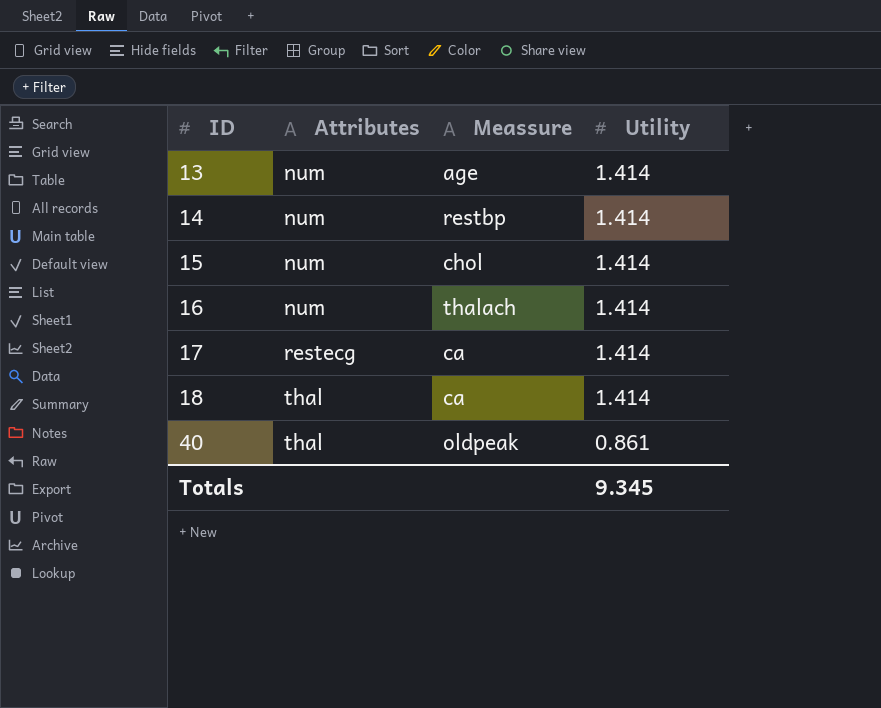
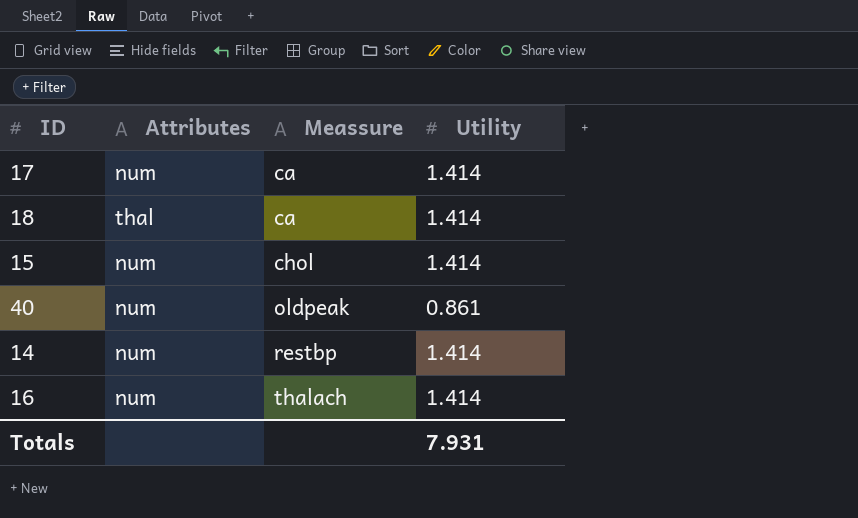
row order: ID ascending -> Meassure ascending
row 13: num | age | 1.414 -> none
17 | Attributes: restecg -> num
40 | Attributes: thal -> num
Totals | Utility: 9.345 -> 7.931

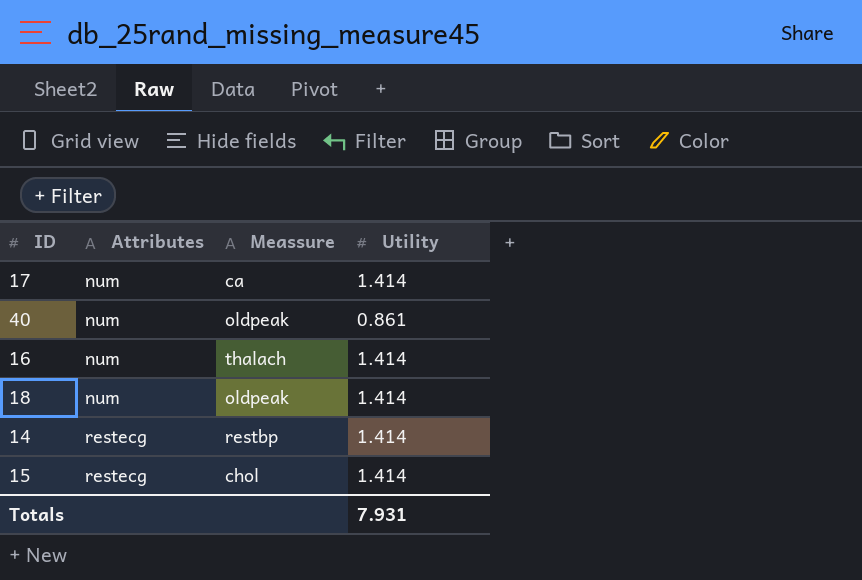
row order: Meassure ascending -> Attributes ascending
18 | Attributes: thal -> num
18 | Meassure: ca -> oldpeak
14 | Attributes: num -> restecg
15 | Attributes: num -> restecg

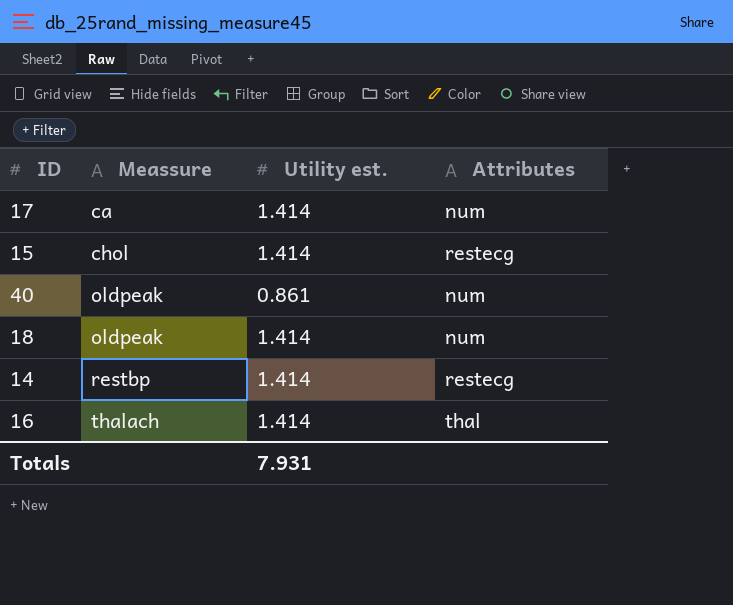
row order: Attributes ascending -> Meassure ascending
column name: Utility -> Utility est.
column Attributes | position: 2 -> 4
16 | Attributes: num -> thal

